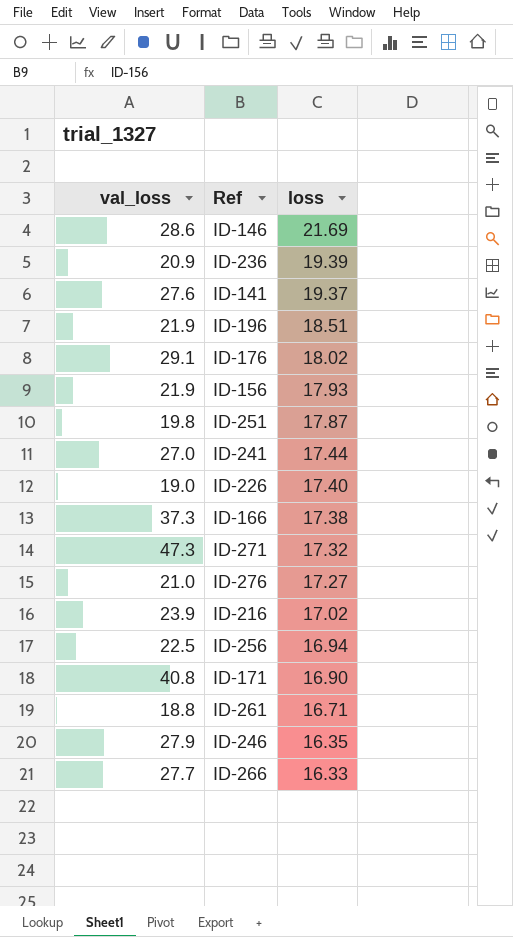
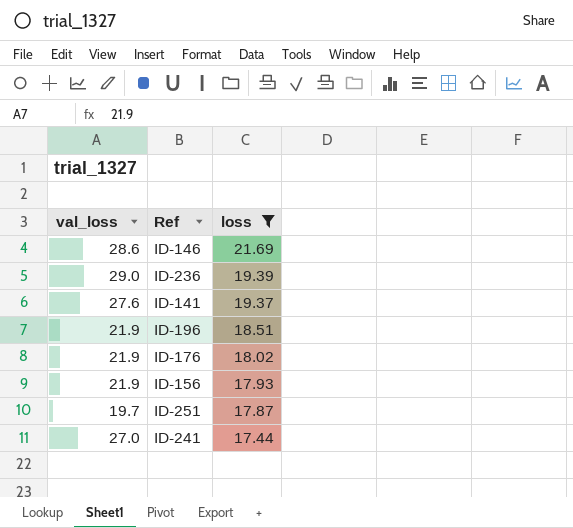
filter: none -> loss >= 17.44
ID-236 | val_loss: 20.9 -> 29.0
ID-176 | val_loss: 29.1 -> 21.9
ID-251 | val_loss: 19.8 -> 19.7

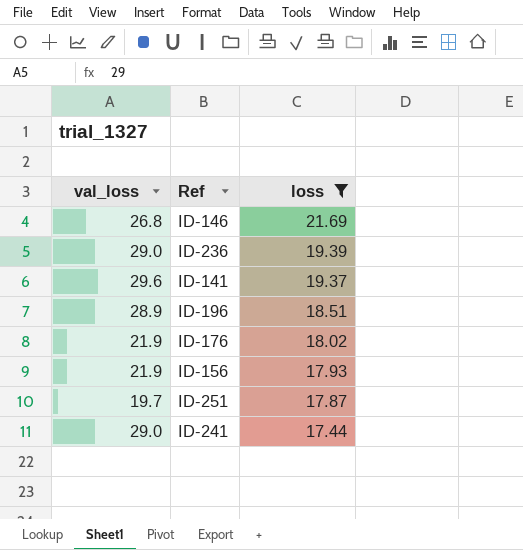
ID-146 | val_loss: 28.6 -> 26.8
ID-141 | val_loss: 27.6 -> 29.6
ID-196 | val_loss: 21.9 -> 28.9
ID-241 | val_loss: 27.0 -> 29.0

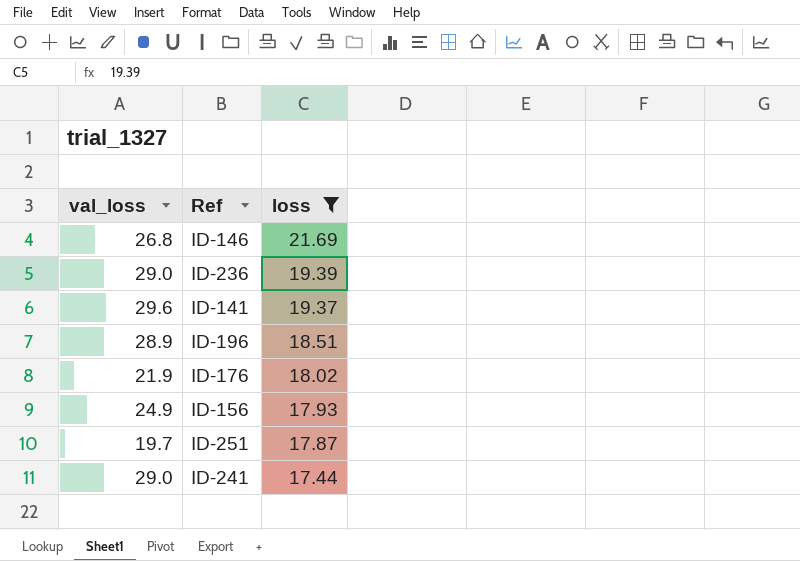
ID-156 | val_loss: 21.9 -> 24.9

